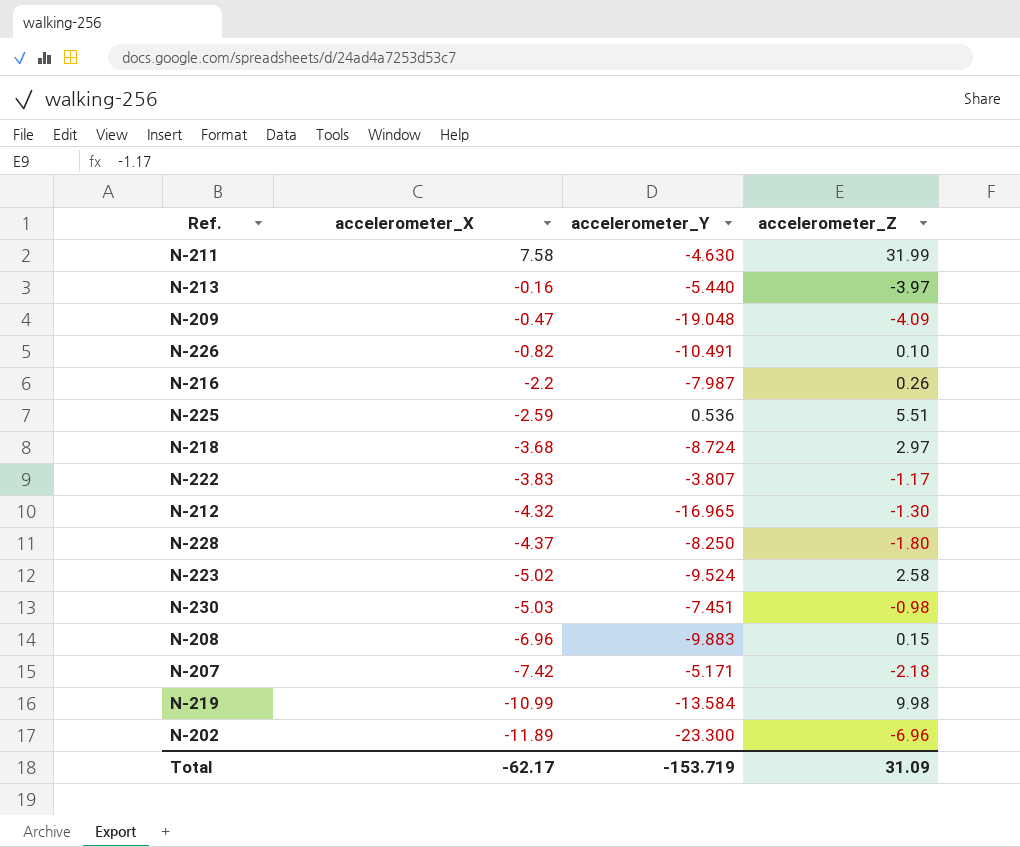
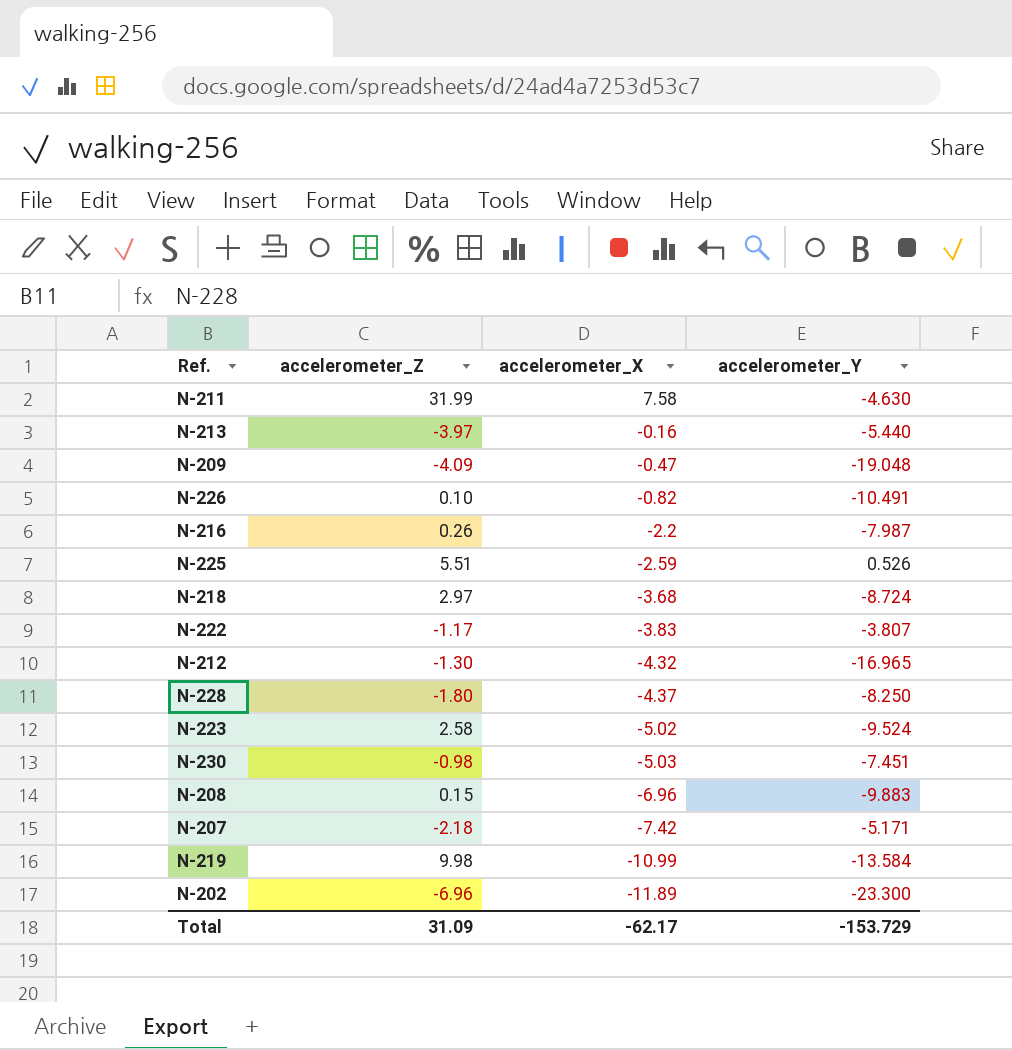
column accelerometer_Z | position: 4 -> 2
N-225 | accelerometer_Y: 0.536 -> 0.526
Total | accelerometer_Y: -153.719 -> -153.729

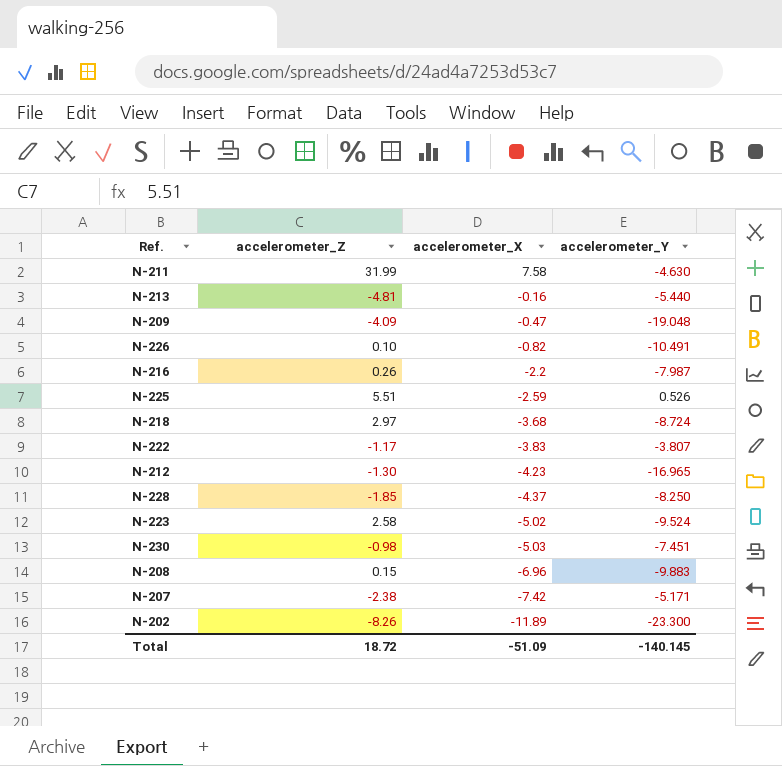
row N-219: 9.98 | -10.99 | -13.584 -> none
N-213 | accelerometer_Z: -3.97 -> -4.81
N-212 | accelerometer_X: -4.32 -> -4.23
N-228 | accelerometer_Z: -1.80 -> -1.85
N-207 | accelerometer_Z: -2.18 -> -2.38
N-202 | accelerometer_Z: -6.96 -> -8.26
Total | accelerometer_Z: 31.09 -> 18.72
Total | accelerometer_X: -62.17 -> -51.09
Total | accelerometer_Y: -153.729 -> -140.145

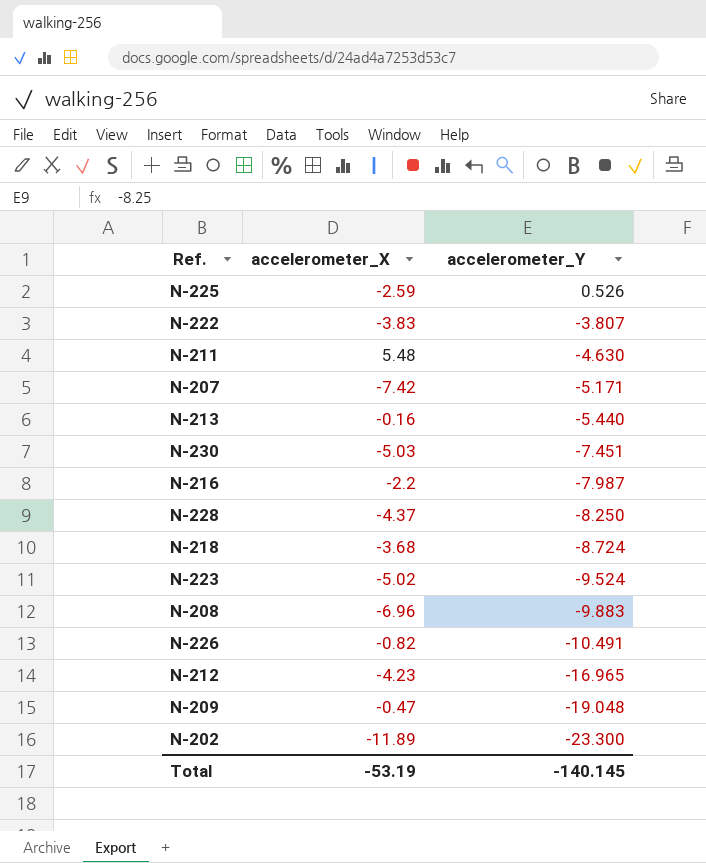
row order: accelerometer_X descending -> accelerometer_Y descending
column accelerometer_Z | position: 2 -> none
N-211 | accelerometer_X: 7.58 -> 5.48
Total | accelerometer_X: -51.09 -> -53.19

